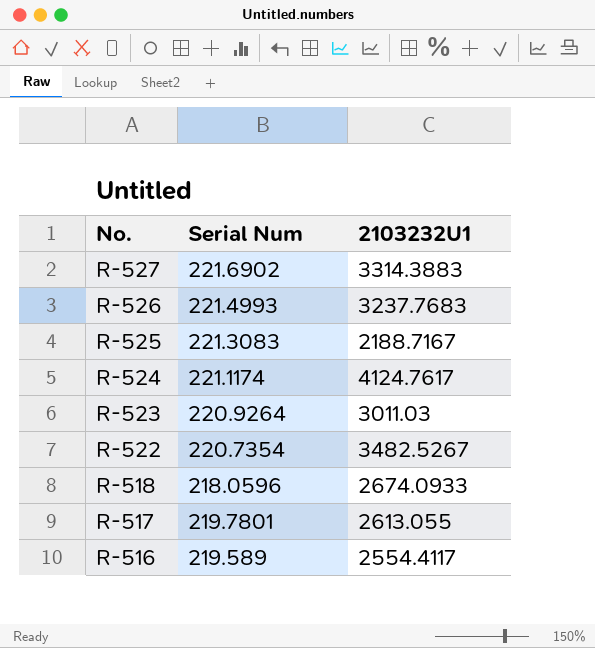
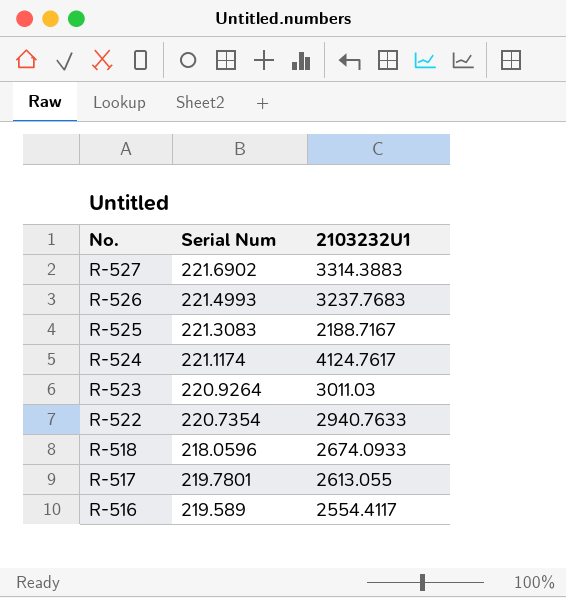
R-522 | 2103232U1: 3482.5267 -> 2940.7633

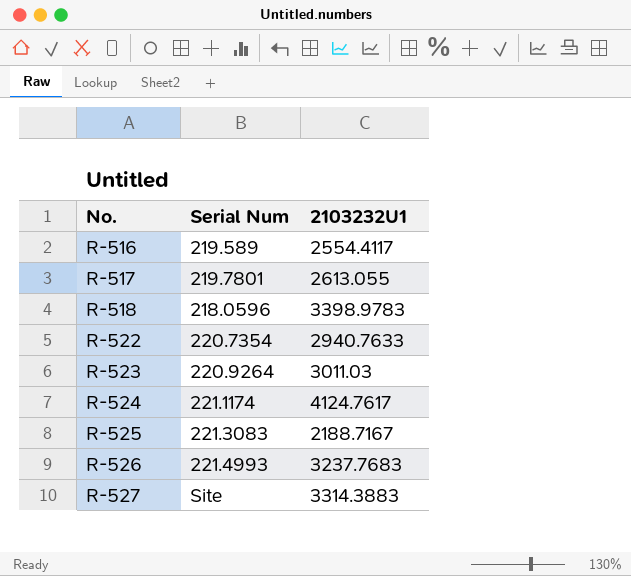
row order: No. descending -> No. ascending
R-518 | 2103232U1: 2674.0933 -> 3398.9783
R-527 | Serial Num: 221.6902 -> Site

